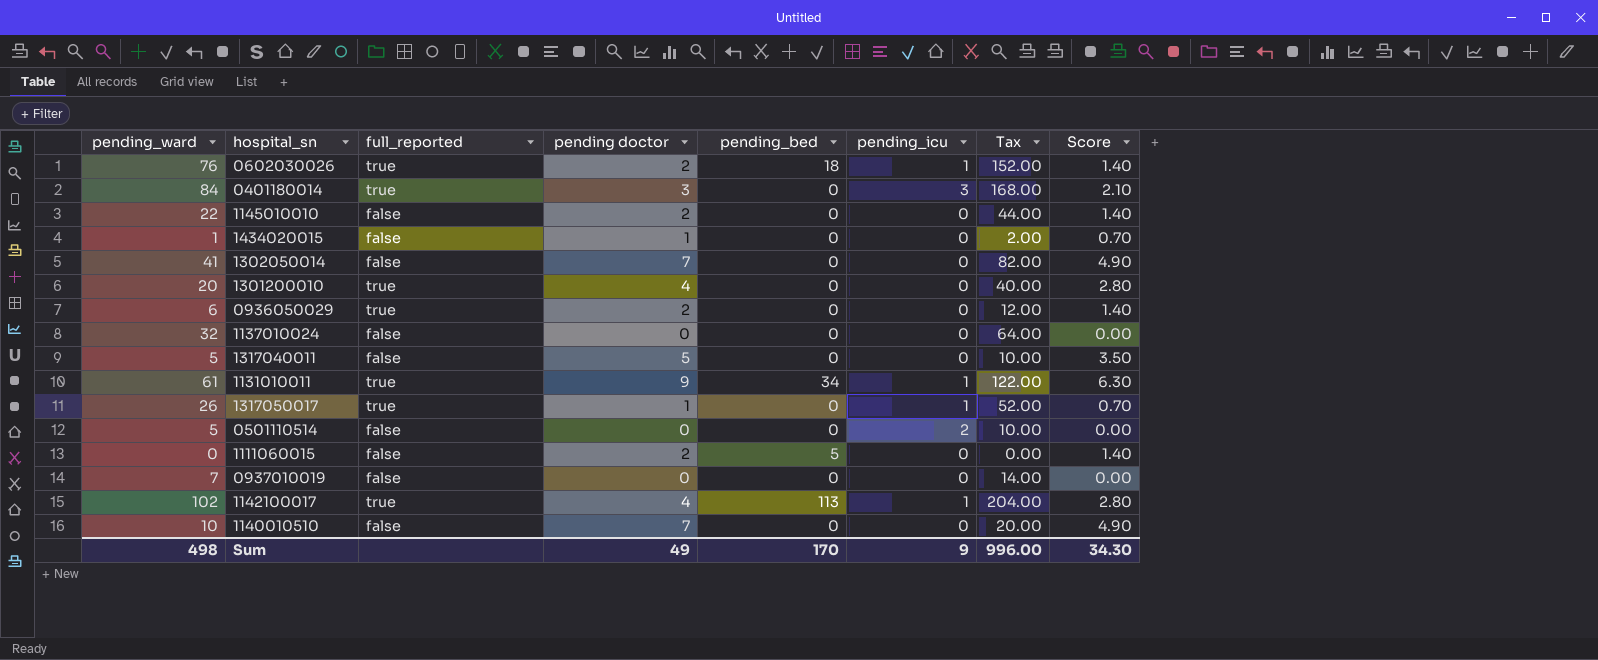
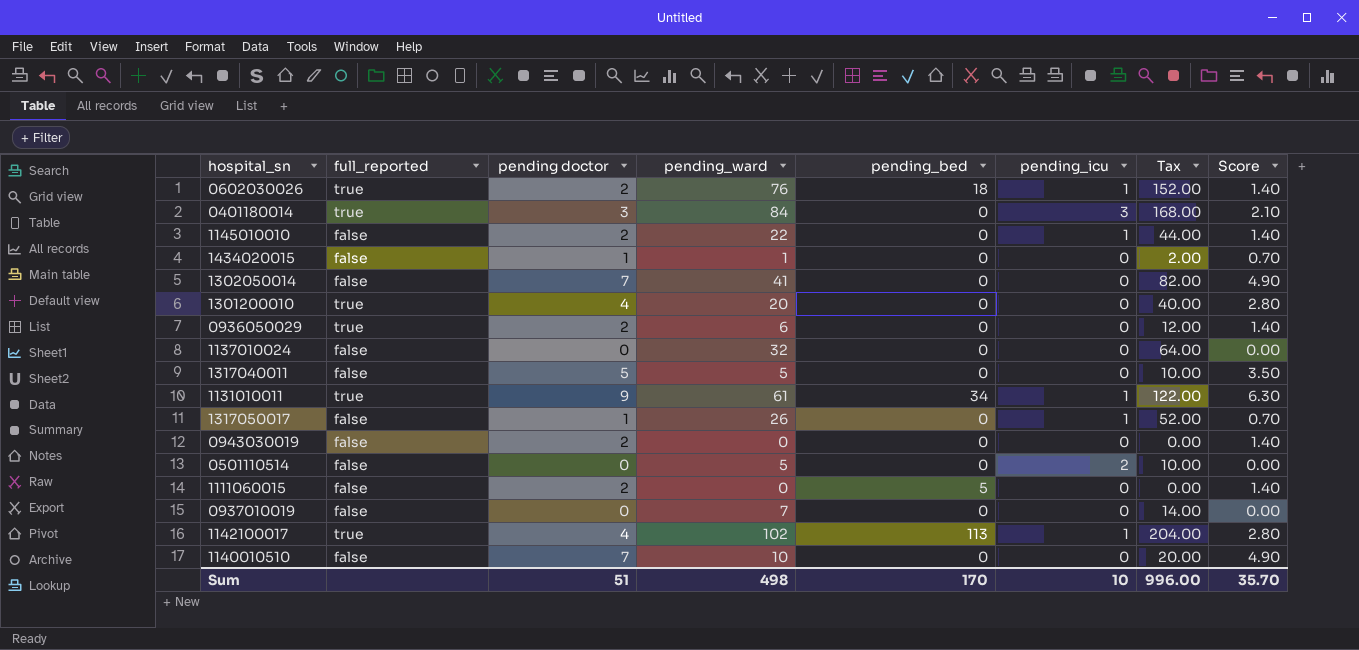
column pending_ward | position: 1 -> 4
1145010010 | pending_icu: 0 -> 1
1317050017 | full_reported: true -> false
row 0943030019: none -> false | 2 | 0 | 0 | 0 | 0.00 | 1.40
Sum | pending doctor: 49 -> 51
Sum | pending_icu: 9 -> 10
Sum | Score: 34.30 -> 35.70

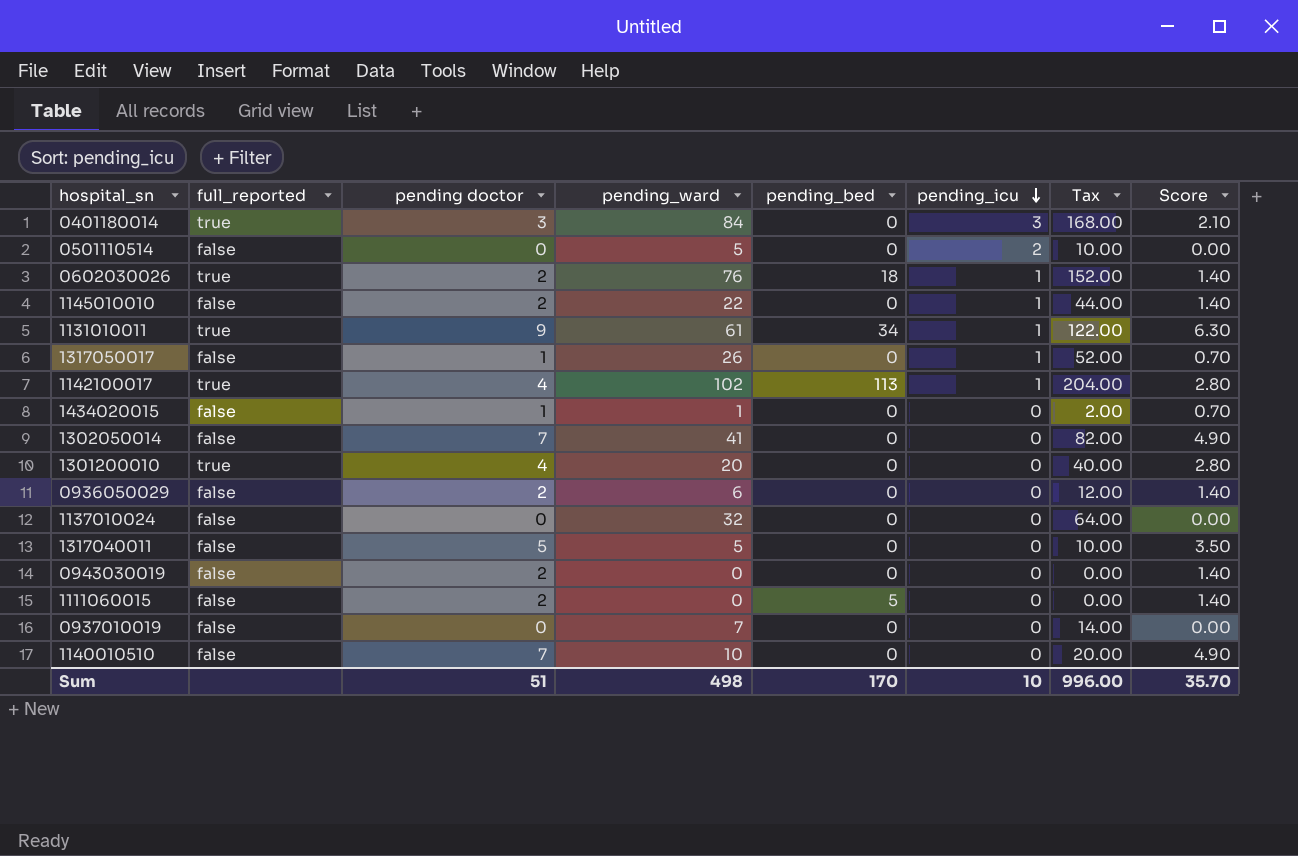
row order: none -> pending_icu descending
0936050029 | full_reported: true -> false

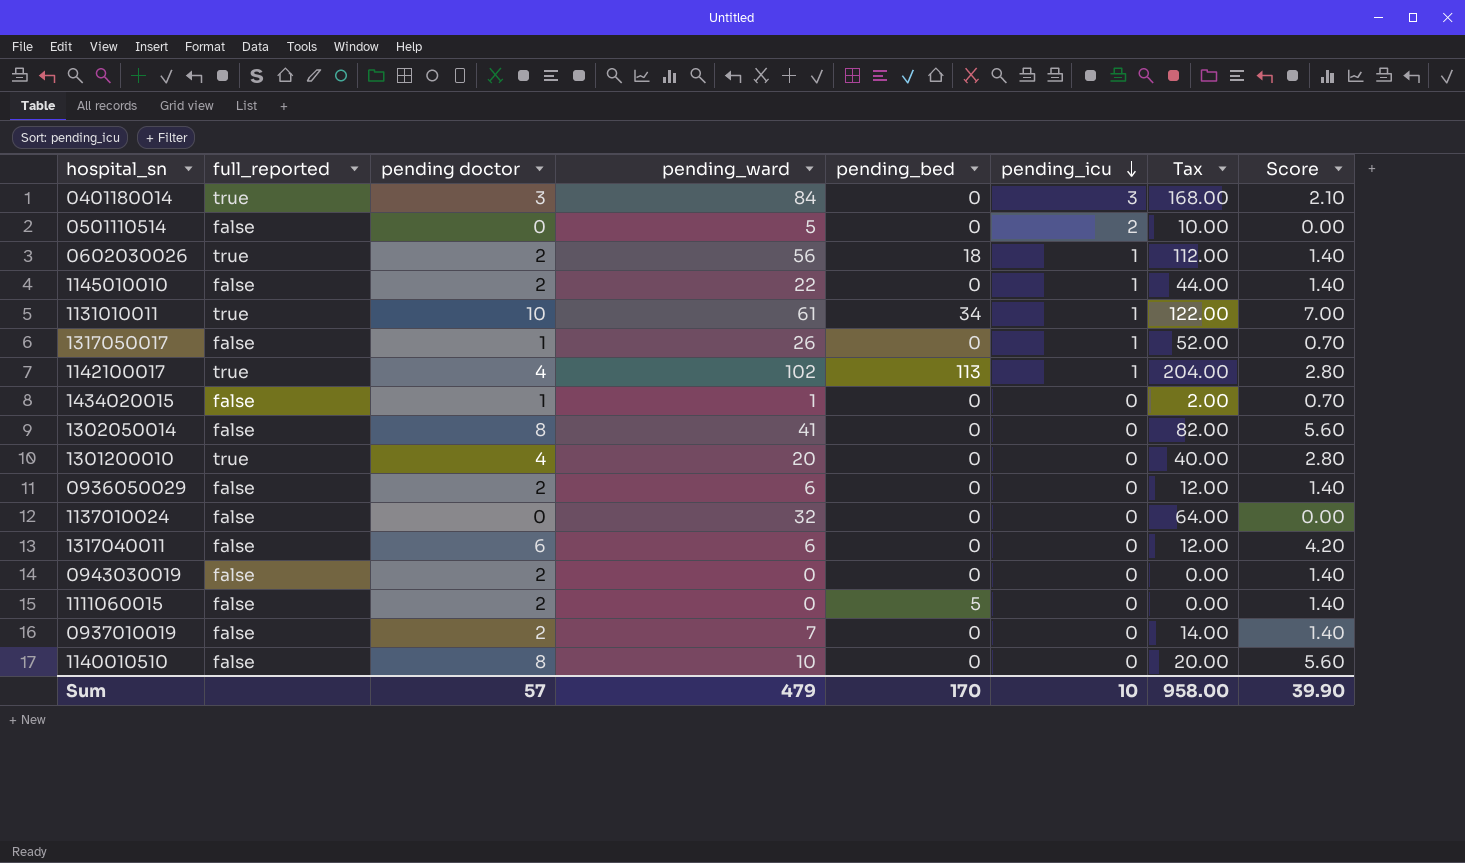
0602030026 | pending_ward: 76 -> 56
0602030026 | Tax: 152.00 -> 112.00
1131010011 | pending doctor: 9 -> 10
1131010011 | Score: 6.30 -> 7.00
1302050014 | pending doctor: 7 -> 8
1302050014 | Score: 4.90 -> 5.60
1317040011 | pending doctor: 5 -> 6
1317040011 | pending_ward: 5 -> 6
1317040011 | Tax: 10.00 -> 12.00
1317040011 | Score: 3.50 -> 4.20
0937010019 | pending doctor: 0 -> 2
0937010019 | Score: 0.00 -> 1.40
1140010510 | pending doctor: 7 -> 8
1140010510 | Score: 4.90 -> 5.60
Sum | pending doctor: 51 -> 57
Sum | pending_ward: 498 -> 479
Sum | Tax: 996.00 -> 958.00
Sum | Score: 35.70 -> 39.90

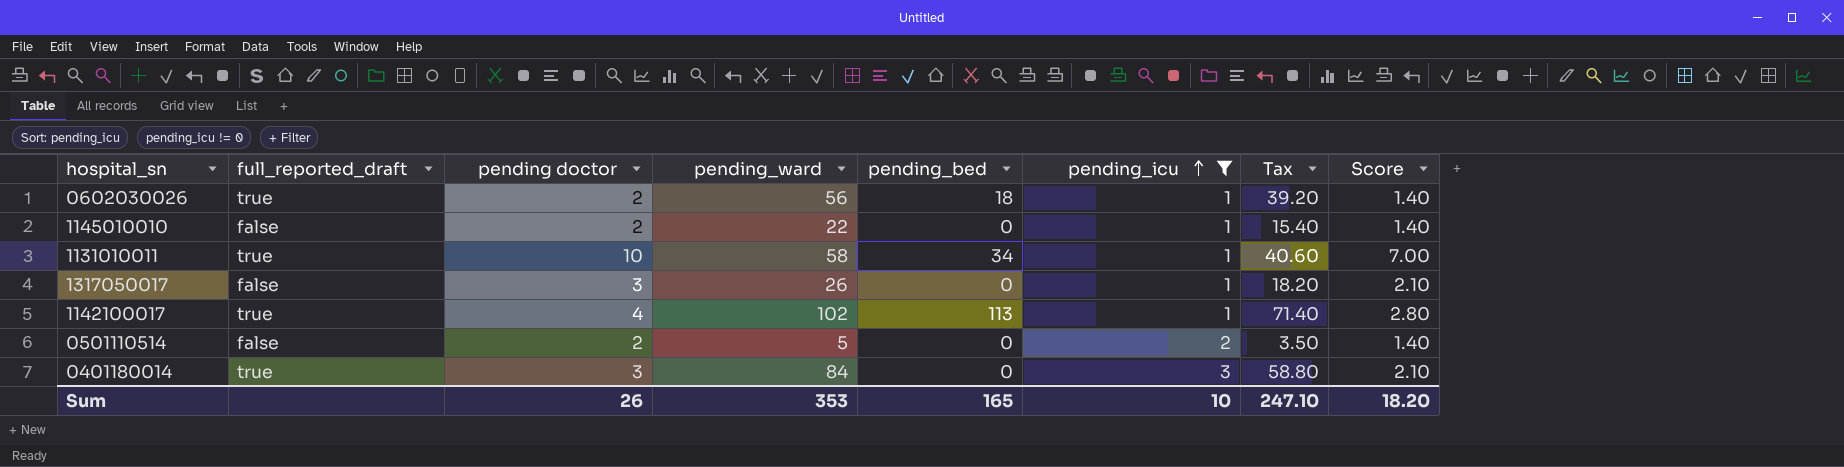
filter: none -> pending_icu != 0
row order: pending_icu descending -> pending_icu ascending
column name: full_reported -> full_reported_draft
column Tax | formula: [pending_ward] * 2 -> [pending_ward] * 0.7
1131010011 | pending_ward: 61 -> 58
1317050017 | pending doctor: 1 -> 3
1317050017 | Score: 0.70 -> 2.10
0501110514 | pending doctor: 0 -> 2
0501110514 | Score: 0.00 -> 1.40
Sum | pending doctor: 57 -> 26
Sum | pending_ward: 479 -> 353
Sum | pending_bed: 170 -> 165
Sum | Tax: 958.00 -> 247.10
Sum | Score: 39.90 -> 18.20

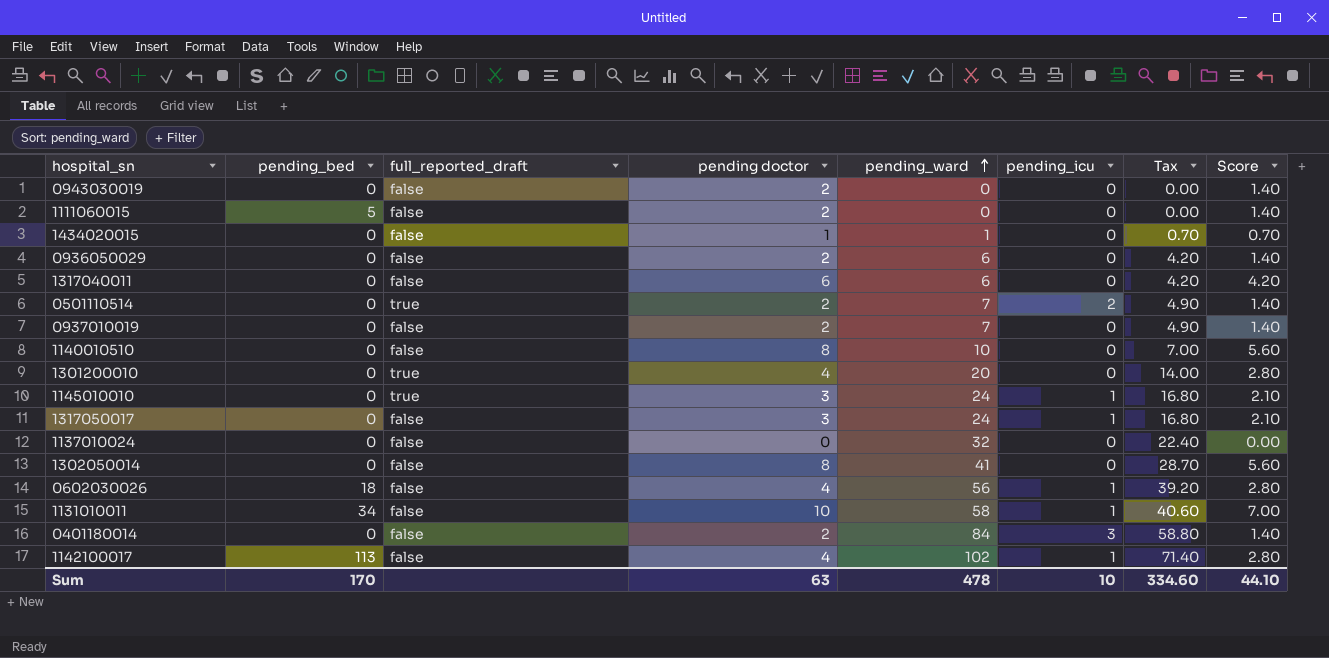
filter: pending_icu != 0 -> none
row order: pending_icu ascending -> pending_ward ascending
column pending_bed | position: 5 -> 2
0501110514 | full_reported_draft: false -> true
0501110514 | pending_ward: 5 -> 7
0501110514 | Tax: 3.50 -> 4.90
1145010010 | full_reported_draft: false -> true
1145010010 | pending doctor: 2 -> 3
1145010010 | pending_ward: 22 -> 24
1145010010 | Tax: 15.40 -> 16.80
1145010010 | Score: 1.40 -> 2.10
1317050017 | pending_ward: 26 -> 24
1317050017 | Tax: 18.20 -> 16.80
0602030026 | full_reported_draft: true -> false
0602030026 | pending doctor: 2 -> 4
0602030026 | Score: 1.40 -> 2.80
1131010011 | full_reported_draft: true -> false
0401180014 | full_reported_draft: true -> false
0401180014 | pending doctor: 3 -> 2
0401180014 | Score: 2.10 -> 1.40
1142100017 | full_reported_draft: true -> false
Sum | pending_bed: 165 -> 170
Sum | pending doctor: 26 -> 63
Sum | pending_ward: 353 -> 478
Sum | Tax: 247.10 -> 334.60
Sum | Score: 18.20 -> 44.10

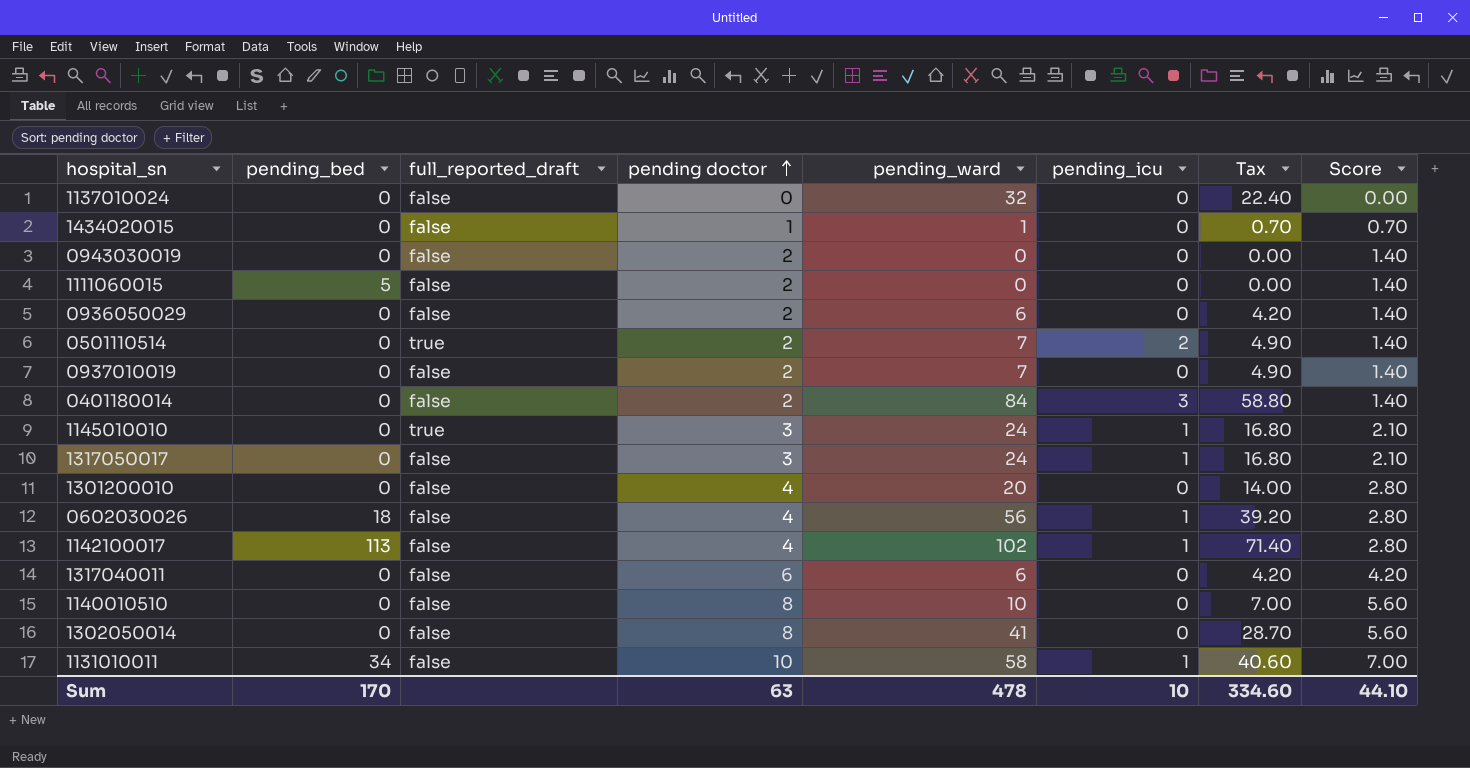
row order: pending_ward ascending -> pending doctor ascending
1301200010 | full_reported_draft: true -> false

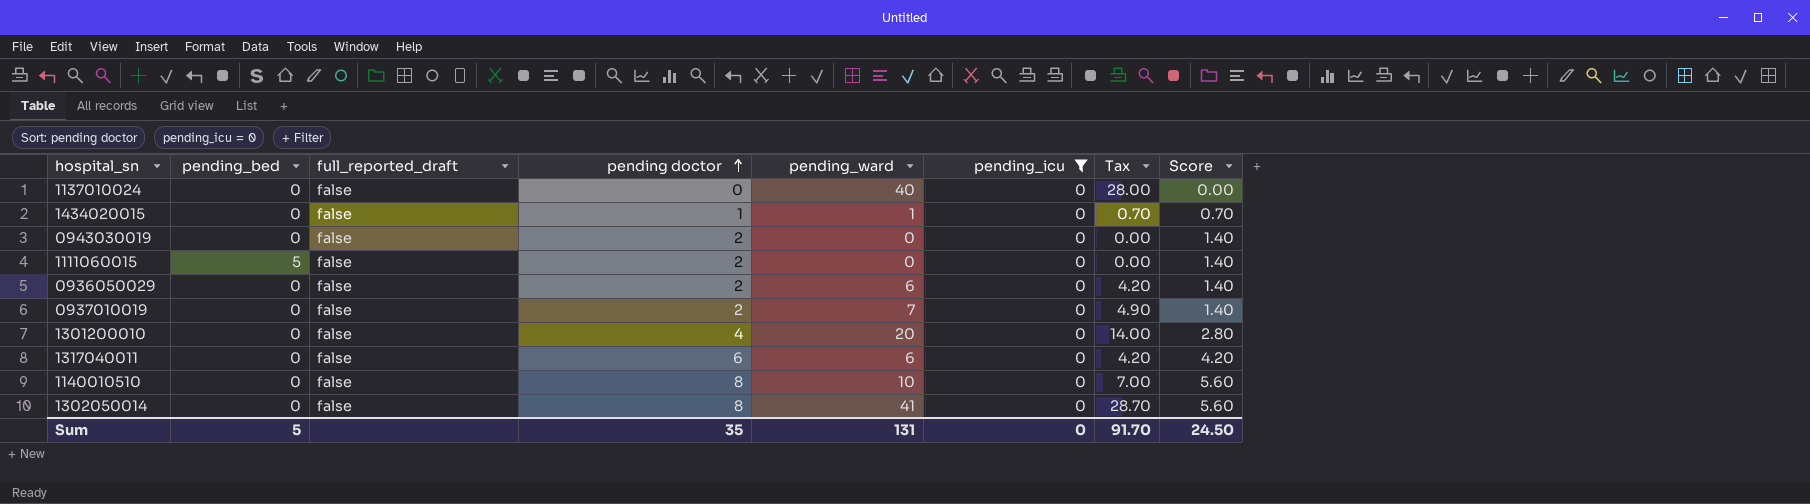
filter: none -> pending_icu = 0
1137010024 | pending_ward: 32 -> 40
1137010024 | Tax: 22.40 -> 28.00
Sum | pending_bed: 170 -> 5
Sum | pending doctor: 63 -> 35
Sum | pending_ward: 478 -> 131
Sum | pending_icu: 10 -> 0
Sum | Tax: 334.60 -> 91.70
Sum | Score: 44.10 -> 24.50

